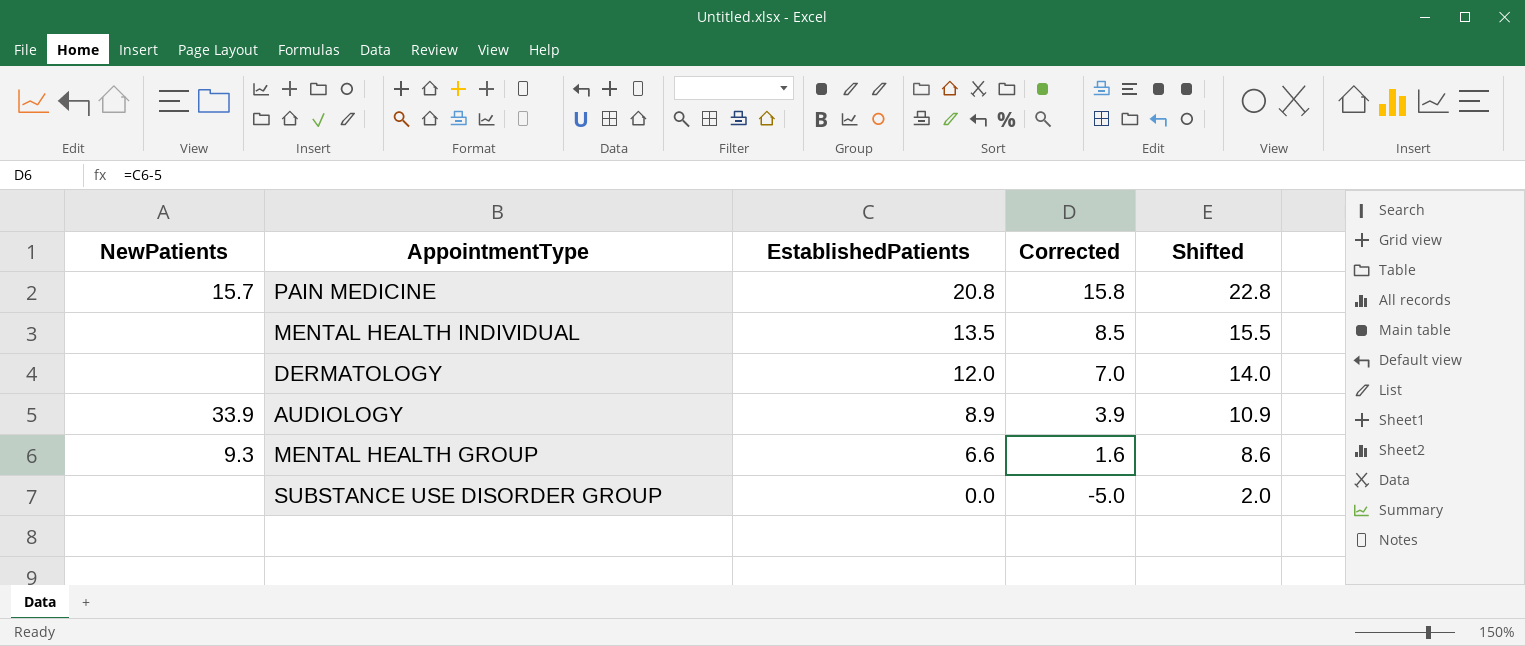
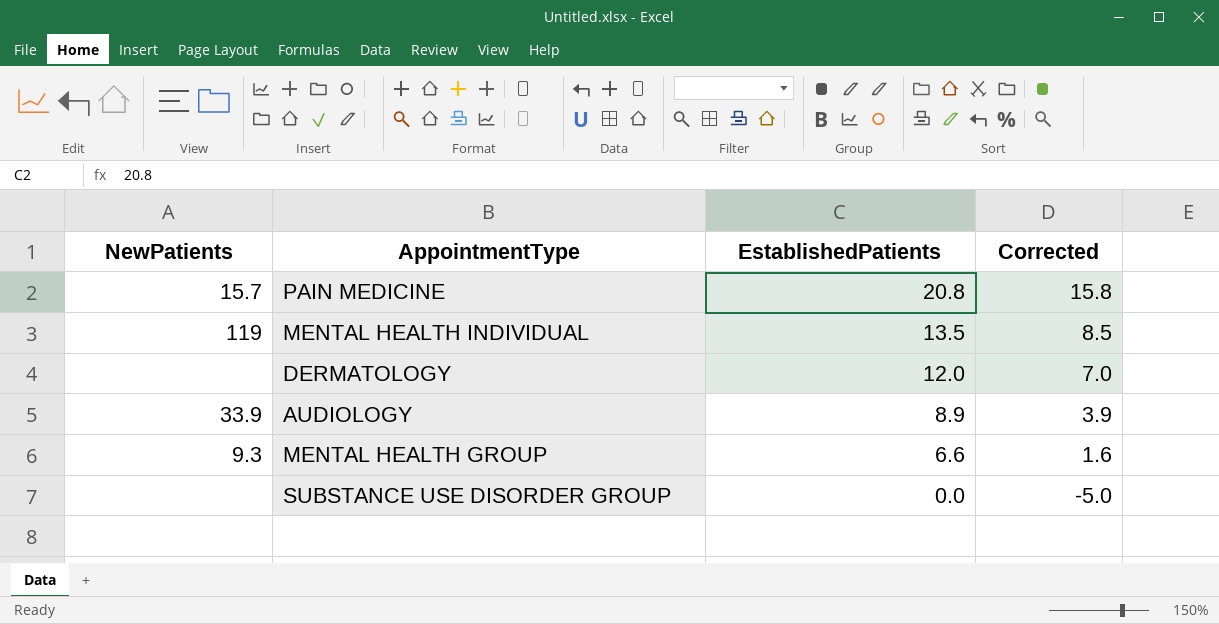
column Shifted | formula: [EstablishedPatients] + 2 -> none
MENTAL HEALTH INDIVIDUAL | NewPatients: none -> 119

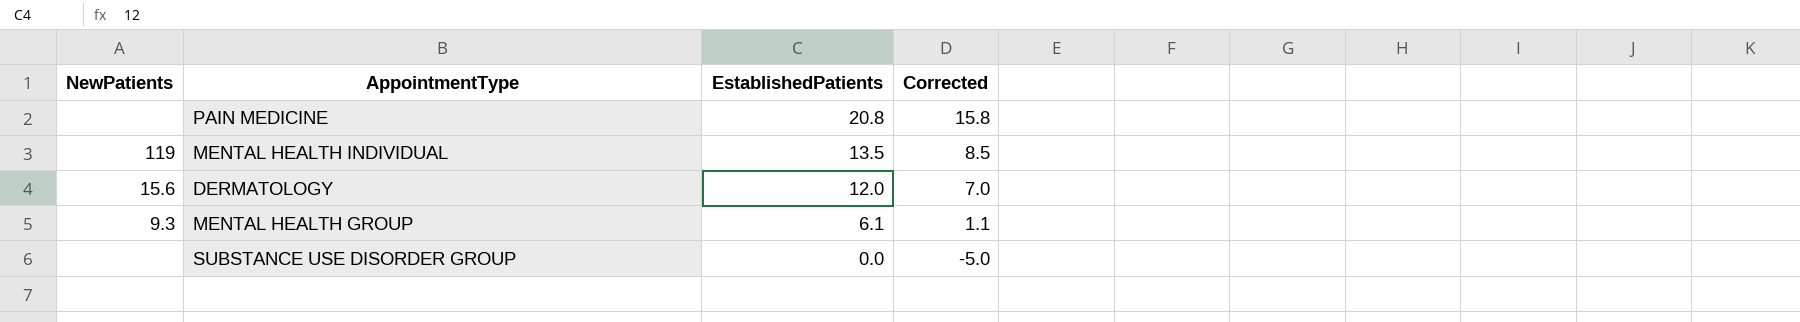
row AUDIOLOGY: 33.9 | 8.9 | 3.9 -> none
PAIN MEDICINE | NewPatients: 15.7 -> none
DERMATOLOGY | NewPatients: none -> 15.6
MENTAL HEALTH GROUP | EstablishedPatients: 6.6 -> 6.1
MENTAL HEALTH GROUP | Corrected: 1.6 -> 1.1

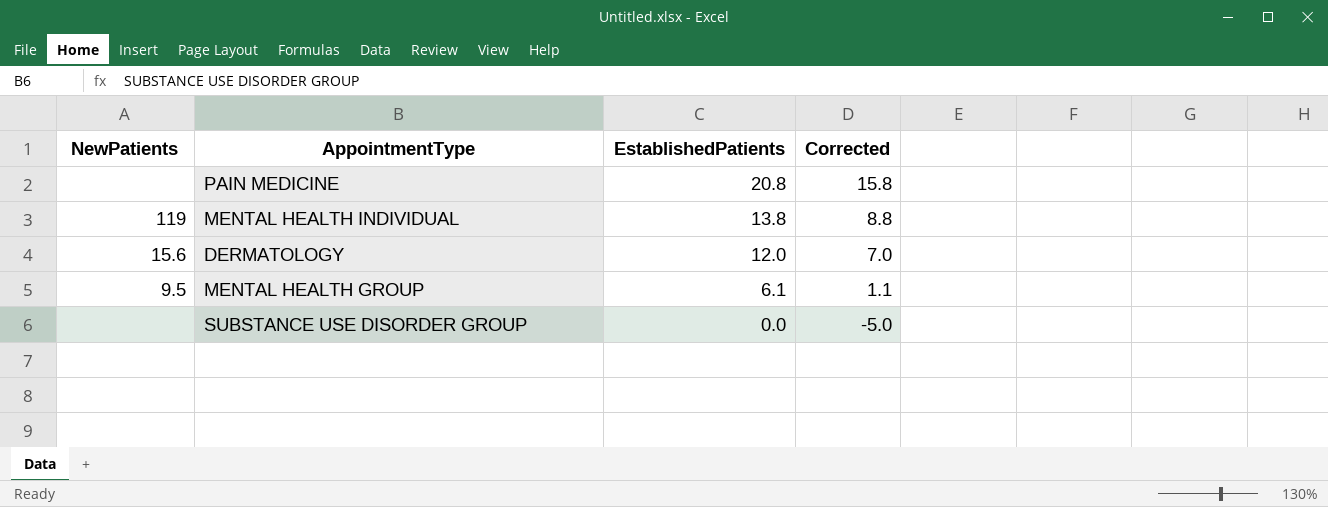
MENTAL HEALTH INDIVIDUAL | EstablishedPatients: 13.5 -> 13.8
MENTAL HEALTH INDIVIDUAL | Corrected: 8.5 -> 8.8
MENTAL HEALTH GROUP | NewPatients: 9.3 -> 9.5

